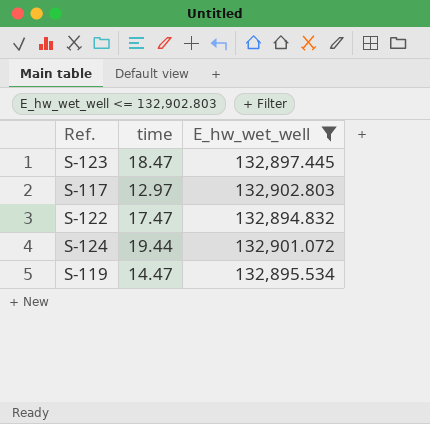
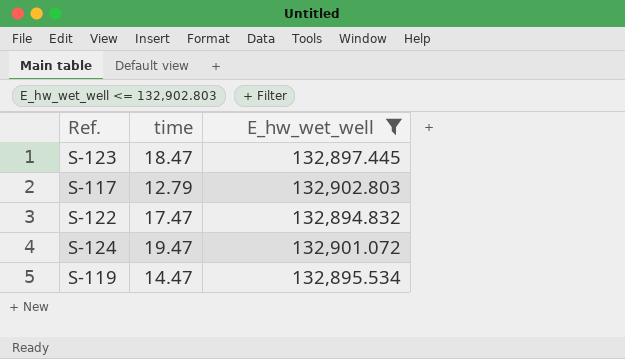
S-117 | time: 12.97 -> 12.79
S-124 | time: 19.44 -> 19.47

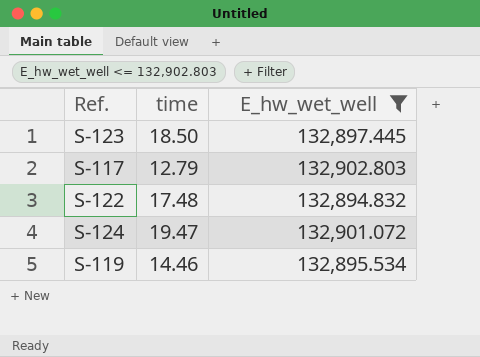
S-123 | time: 18.47 -> 18.50
S-122 | time: 17.47 -> 17.48
S-119 | time: 14.47 -> 14.46

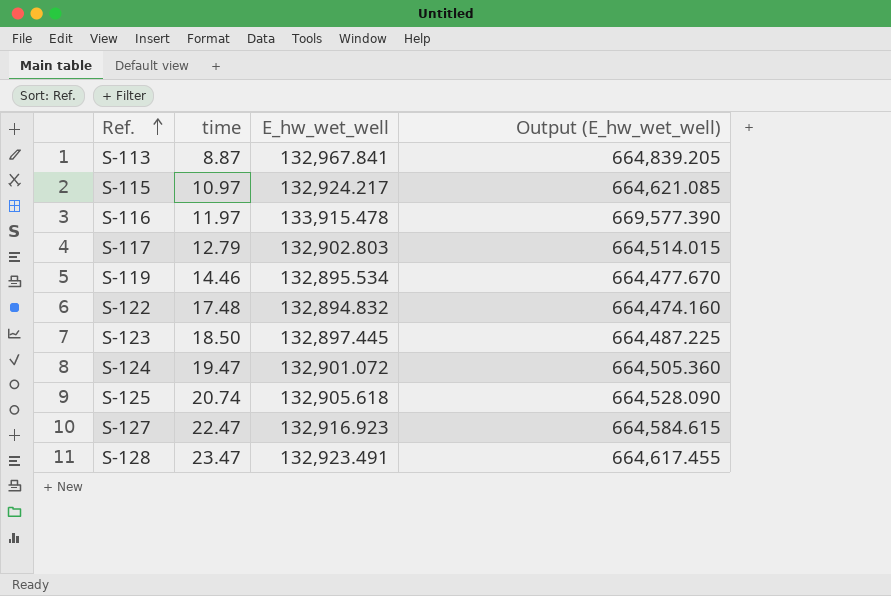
filter: E_hw_wet_well <= 132,902.803 -> none
row order: none -> Ref. ascending
column Output (E_hw_wet_well) | formula: none -> [E_hw_wet_well] * 5

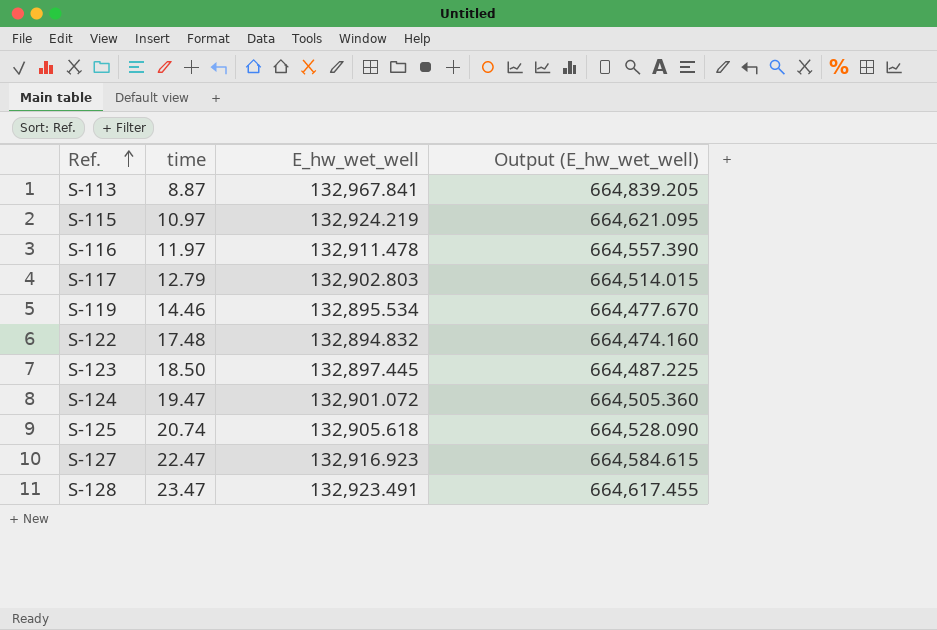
S-115 | E_hw_wet_well: 132,924.217 -> 132,924.219
S-115 | Output (E_hw_wet_well): 664,621.085 -> 664,621.095
S-116 | E_hw_wet_well: 133,915.478 -> 132,911.478
S-116 | Output (E_hw_wet_well): 669,577.390 -> 664,557.390

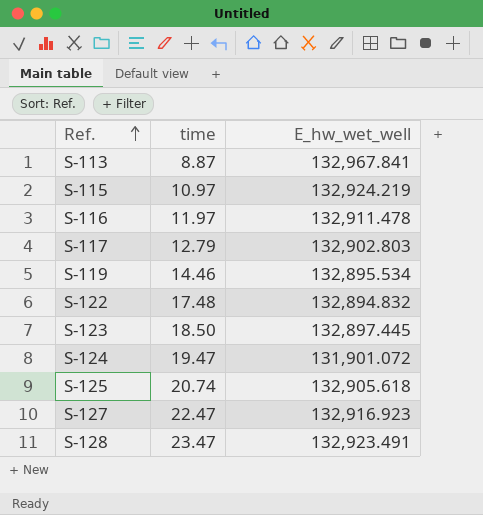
column Output (E_hw_wet_well) | formula: [E_hw_wet_well] * 5 -> none
S-124 | E_hw_wet_well: 132,901.072 -> 131,901.072

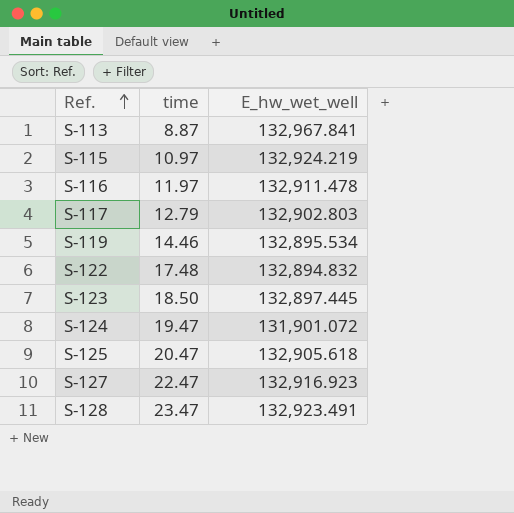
S-125 | time: 20.74 -> 20.47

